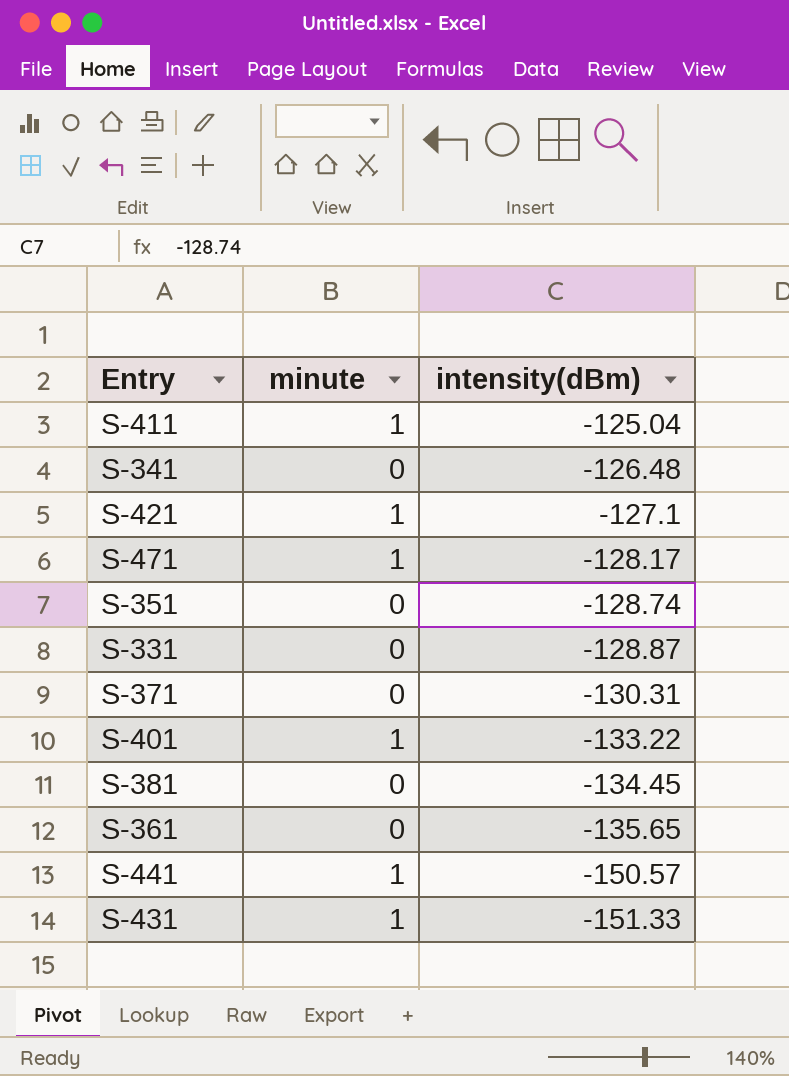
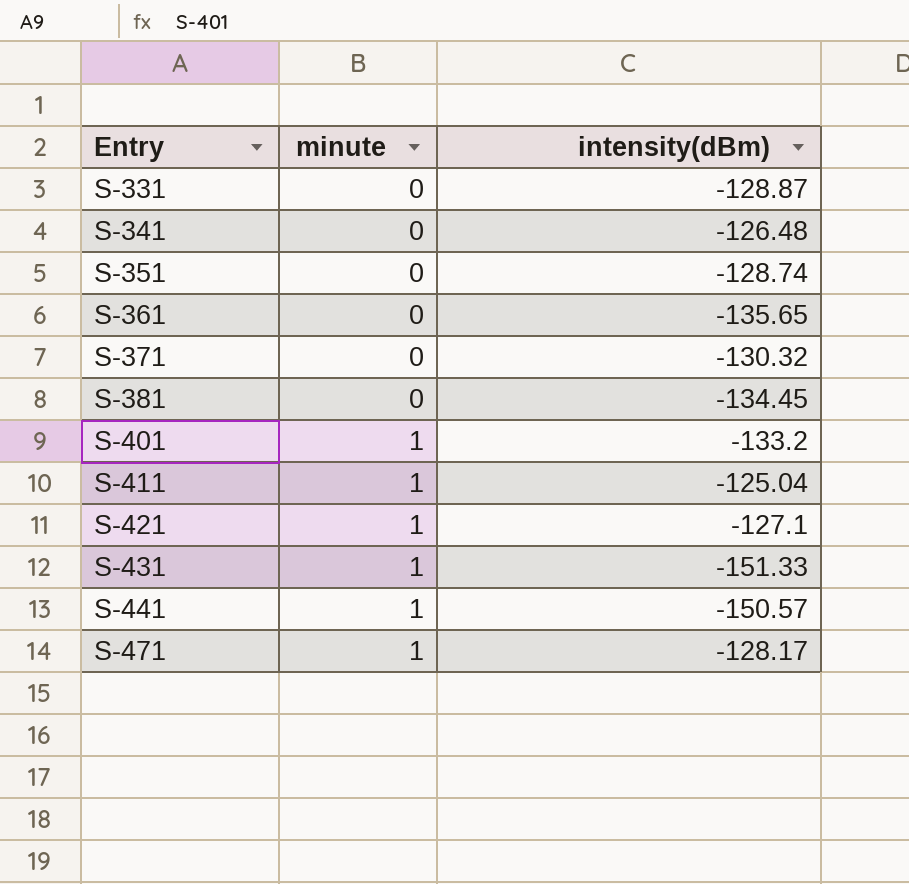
row order: intensity(dBm) descending -> Entry ascending
S-371 | intensity(dBm): -130.31 -> -130.32
S-401 | intensity(dBm): -133.22 -> -133.2

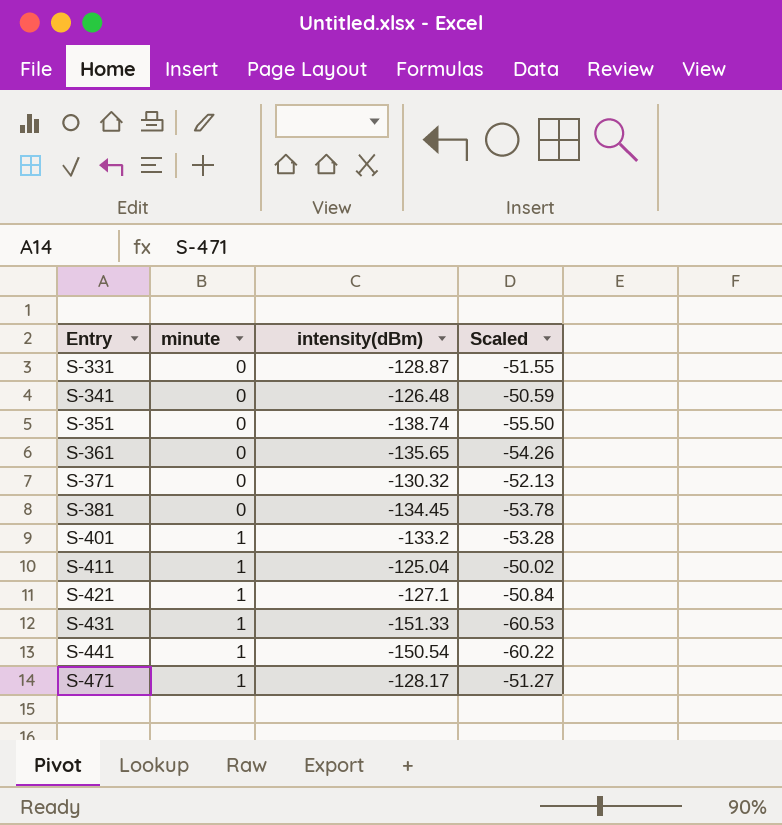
column Scaled | formula: none -> [intensity(dBm)] * 0.4
S-351 | intensity(dBm): -128.74 -> -138.74
S-441 | intensity(dBm): -150.57 -> -150.54

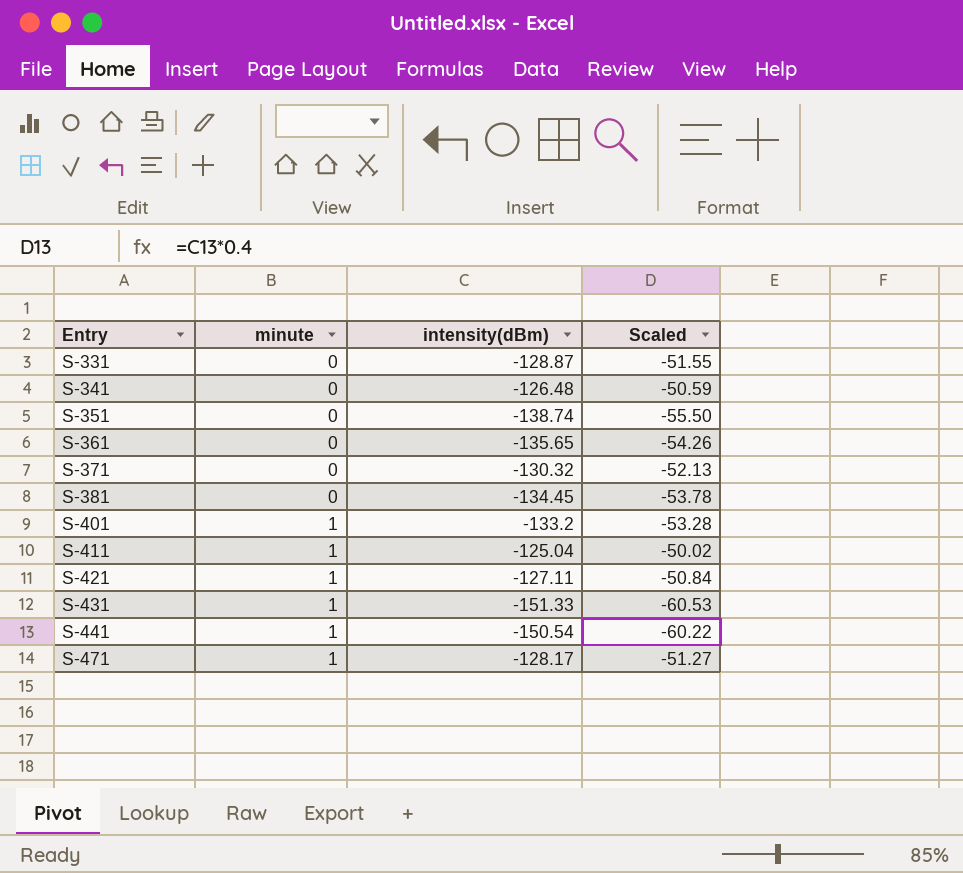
S-421 | intensity(dBm): -127.1 -> -127.11

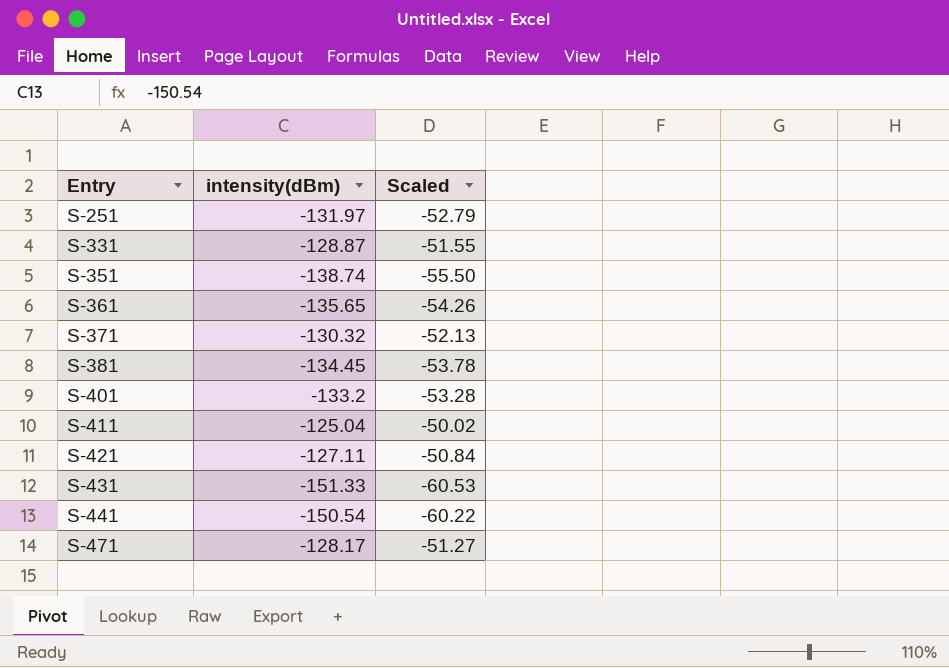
column minute | position: 2 -> none
row S-341: 0 | -126.48 | -50.59 -> none
row S-251: none -> -131.97 | -52.79

